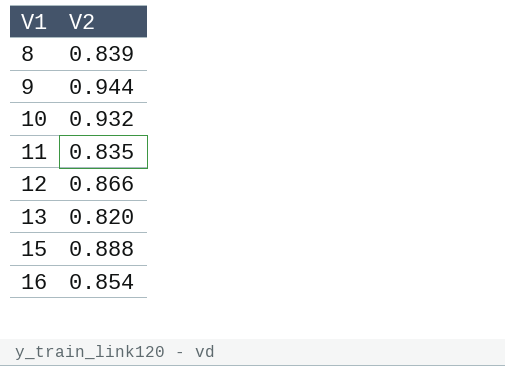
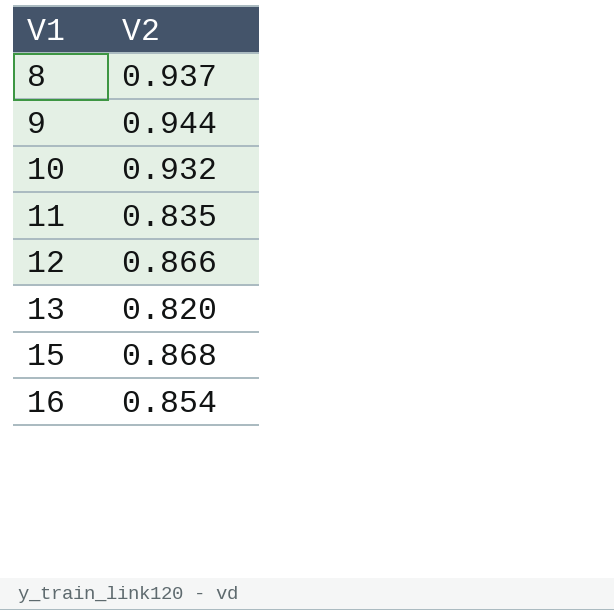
8 | V2: 0.839 -> 0.937
15 | V2: 0.888 -> 0.868

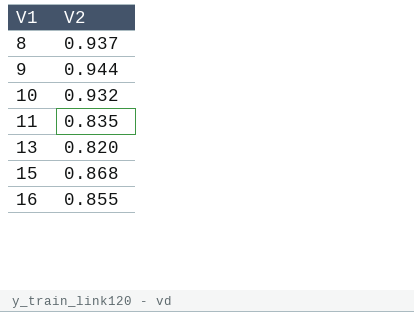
row 12: 0.866 -> none
16 | V2: 0.854 -> 0.855

